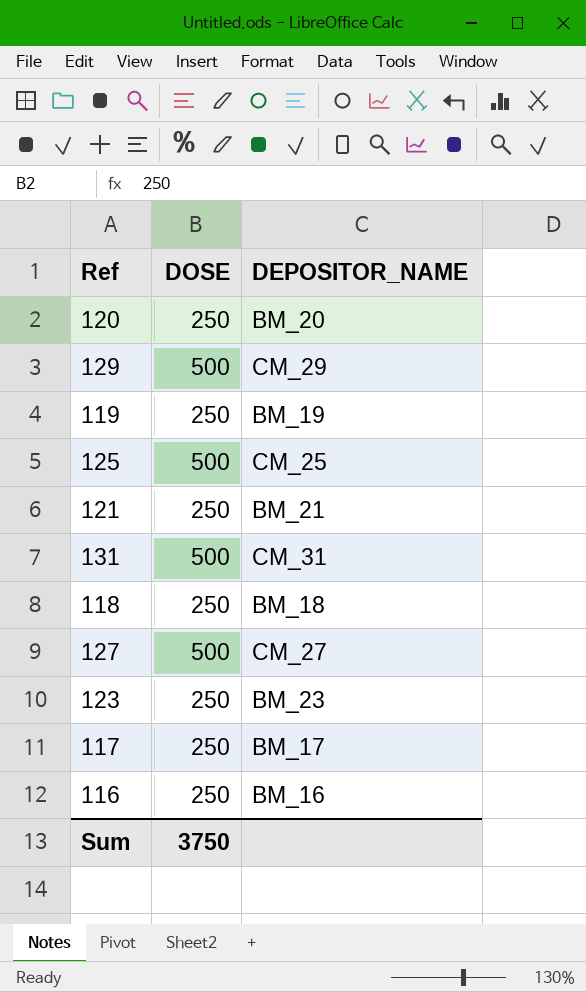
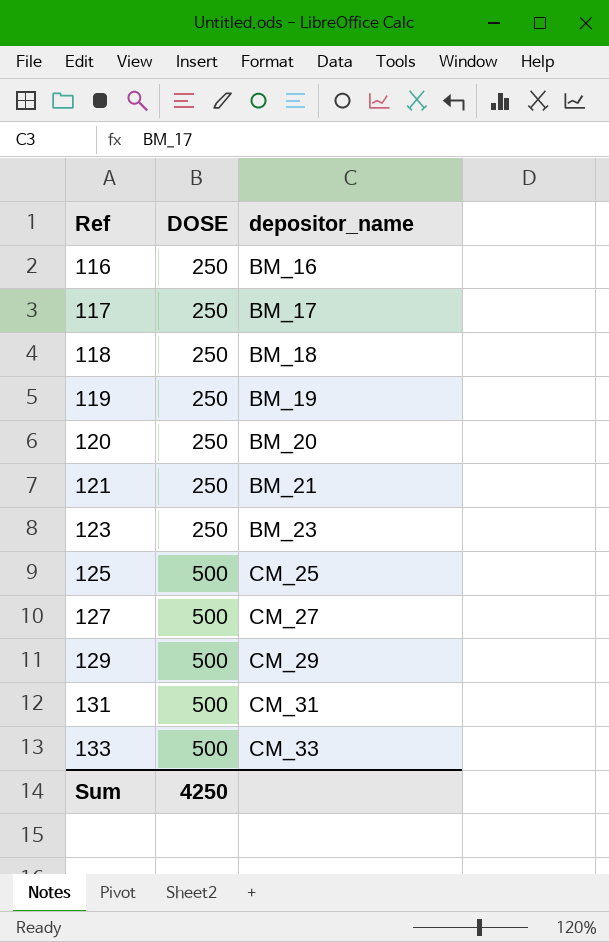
row order: none -> Ref ascending
column name: DEPOSITOR_NAME -> depositor_name
row 133: none -> 500 | CM_33
Sum | DOSE: 3750 -> 4250

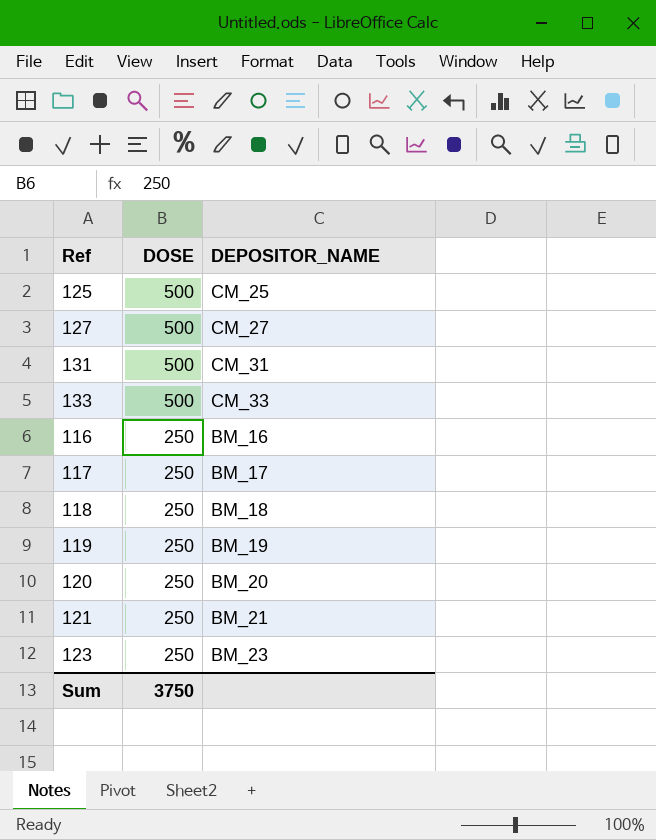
row order: Ref ascending -> DOSE descending
column name: depositor_name -> DEPOSITOR_NAME
row 129: 500 | CM_29 -> none
Sum | DOSE: 4250 -> 3750

